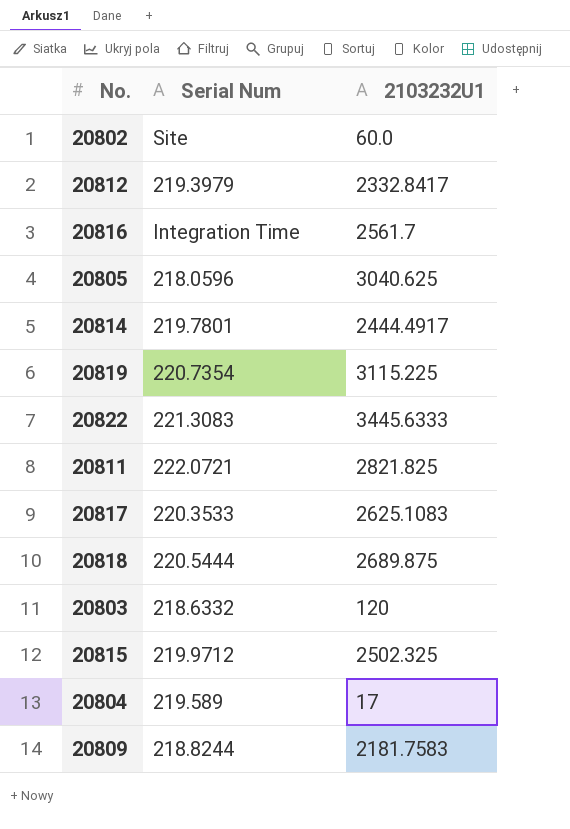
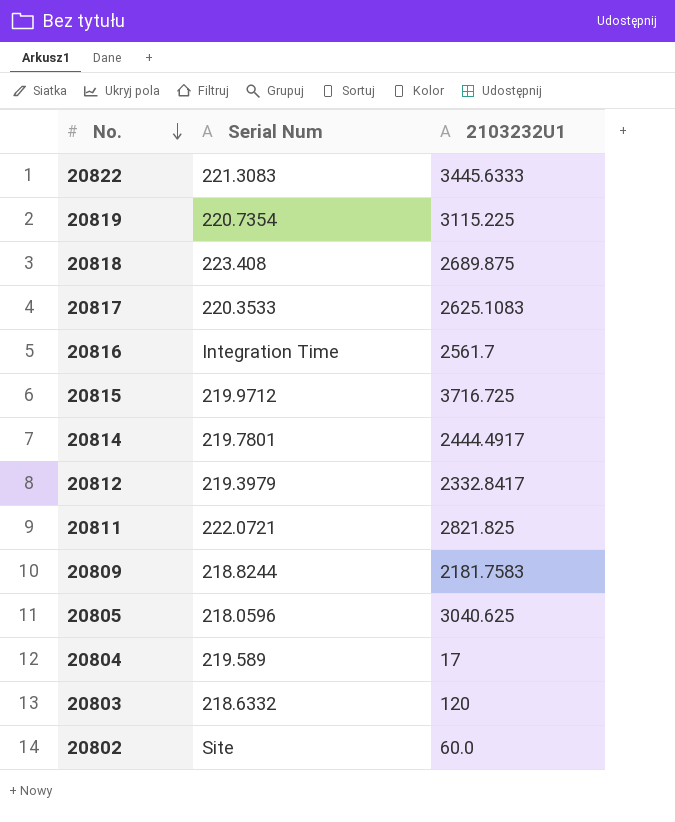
row order: none -> No. descending
20818 | Serial Num: 220.5444 -> 223.408
20815 | 2103232U1: 2502.325 -> 3716.725

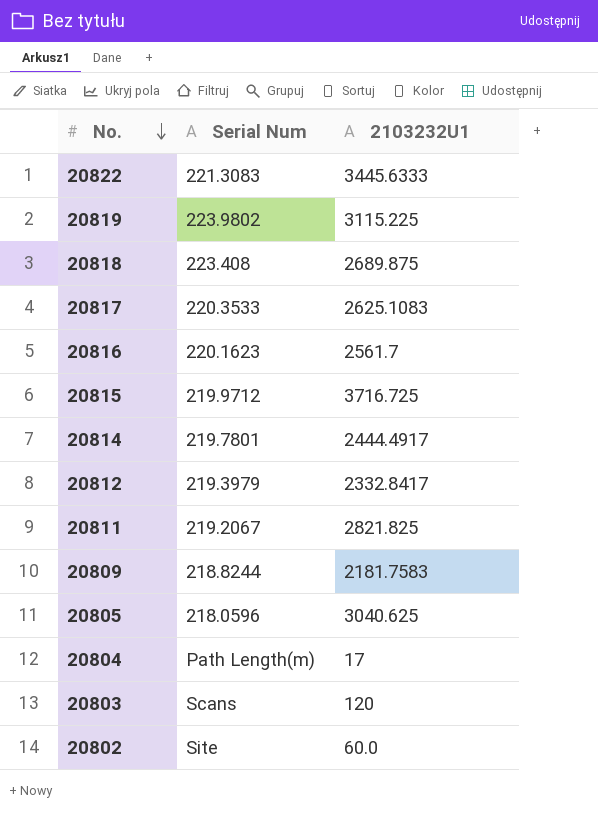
20819 | Serial Num: 220.7354 -> 223.9802
20816 | Serial Num: Integration Time -> 220.1623
20811 | Serial Num: 222.0721 -> 219.2067
20804 | Serial Num: 219.589 -> Path Length(m)
20803 | Serial Num: 218.6332 -> Scans

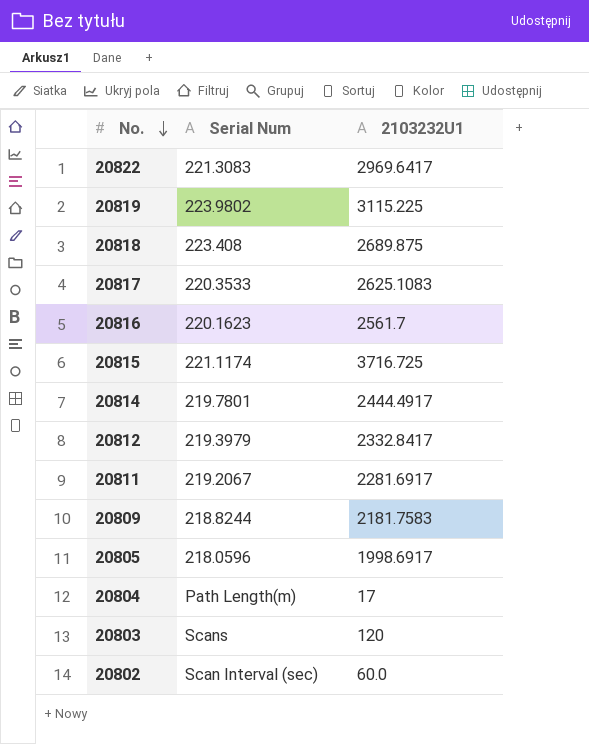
20822 | 2103232U1: 3445.6333 -> 2969.6417
20815 | Serial Num: 219.9712 -> 221.1174
20811 | 2103232U1: 2821.825 -> 2281.6917
20805 | 2103232U1: 3040.625 -> 1998.6917
20802 | Serial Num: Site -> Scan Interval (sec)

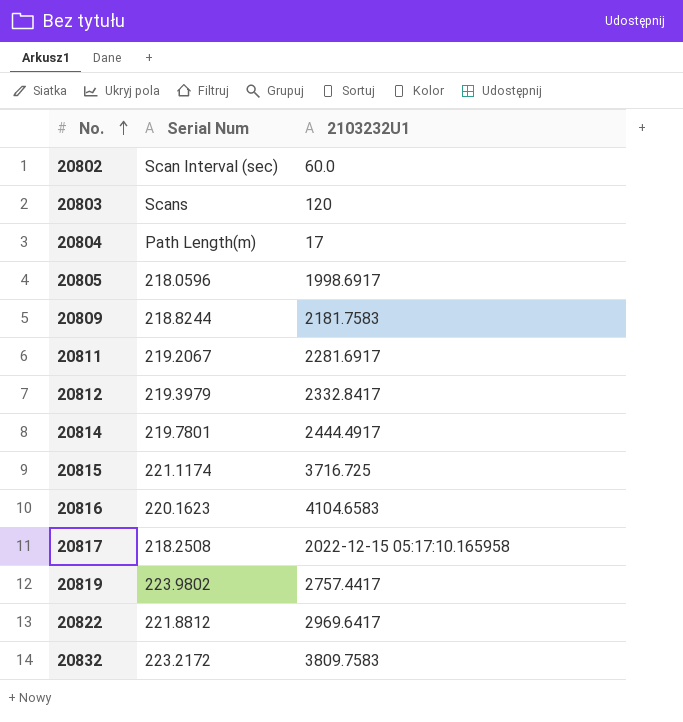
row order: No. descending -> No. ascending
row 20818: 223.408 | 2689.875 -> none
20816 | 2103232U1: 2561.7 -> 4104.6583
20817 | Serial Num: 220.3533 -> 218.2508
20817 | 2103232U1: 2625.1083 -> 2022-12-15 05:17:10.165958
20819 | 2103232U1: 3115.225 -> 2757.4417
20822 | Serial Num: 221.3083 -> 221.8812
row 20832: none -> 223.2172 | 3809.7583

